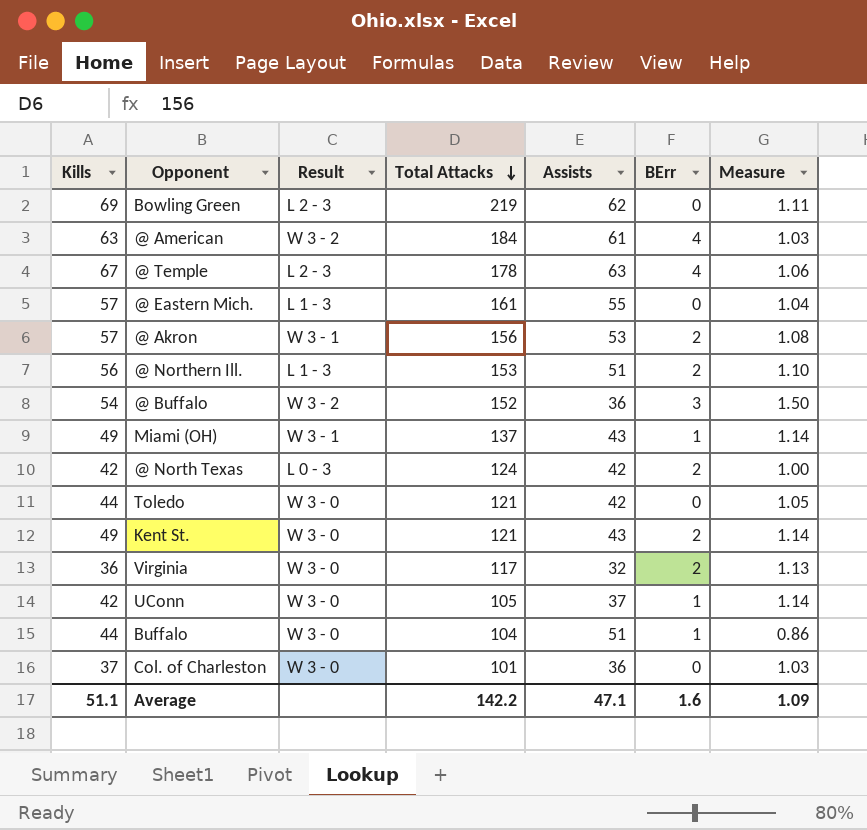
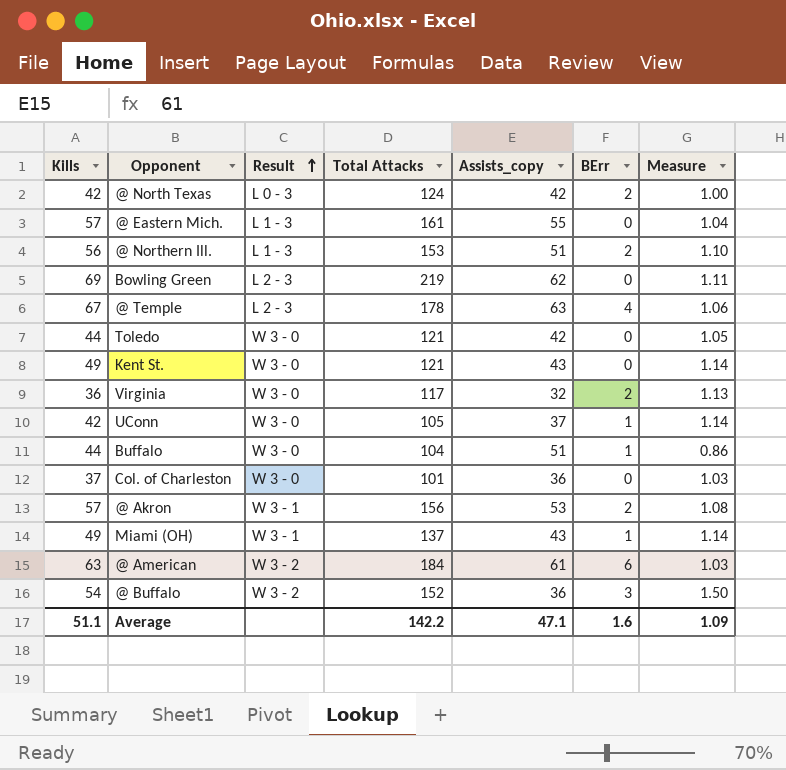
row order: Total Attacks descending -> Result ascending
column name: Assists -> Assists_copy
Kent St. | BErr: 2 -> 0
@ American | BErr: 4 -> 6

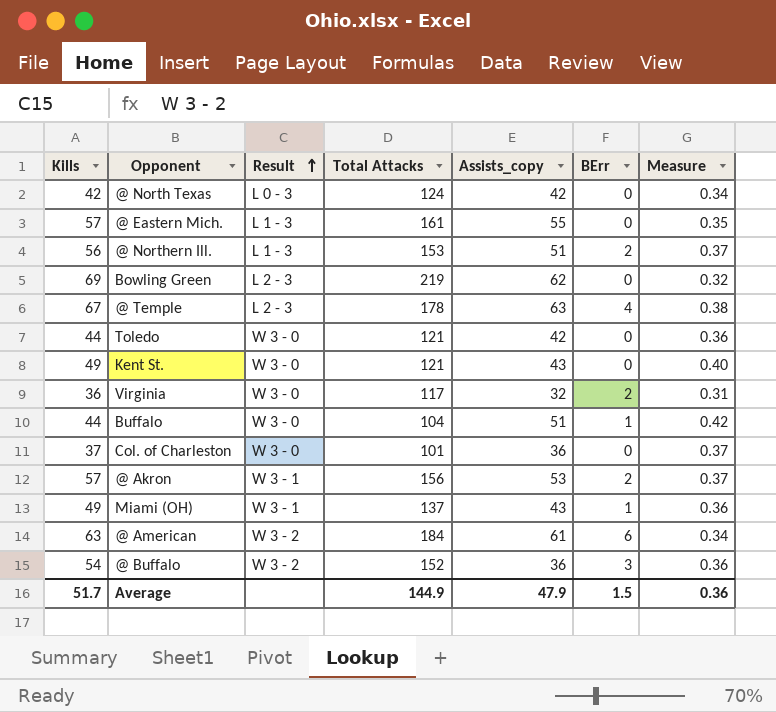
column Measure | formula: [Kills] / [Assists_copy] -> [Kills] / [Total Attacks]
row UConn: 42 | W 3 - 0 | 105 | 37 | 1 | 1.14 -> none
@ North Texas | BErr: 2 -> 0
Average | Kills: 51.1 -> 51.7
Average | Total Attacks: 142.2 -> 144.9
Average | Assists_copy: 47.1 -> 47.9
Average | BErr: 1.6 -> 1.5
Average | Measure: 1.09 -> 0.36

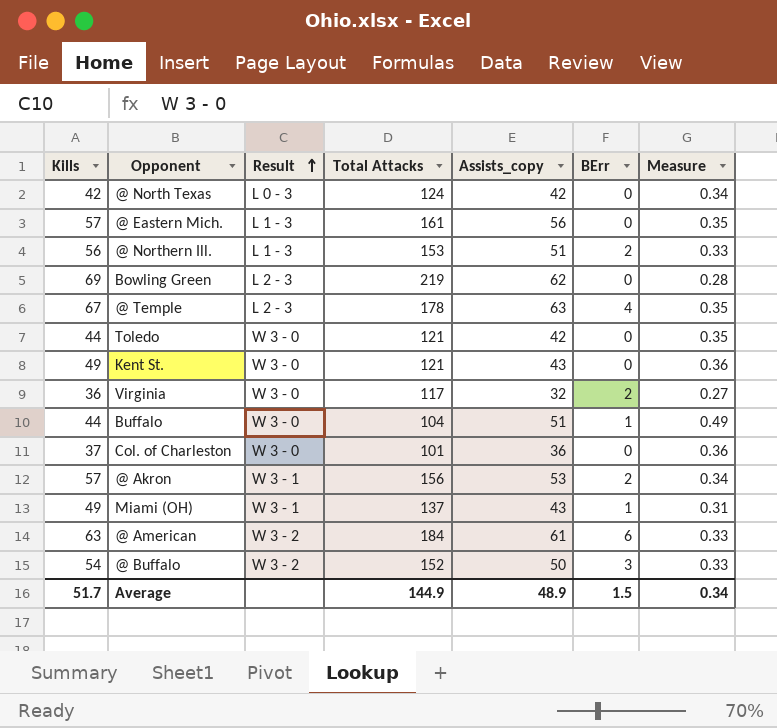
column Measure | formula: [Kills] / [Total Attacks] -> [Assists_copy] / [Total Attacks]
@ Eastern Mich. | Assists_copy: 55 -> 56
@ Buffalo | Assists_copy: 36 -> 50
Average | Assists_copy: 47.9 -> 48.9
Average | Measure: 0.36 -> 0.34

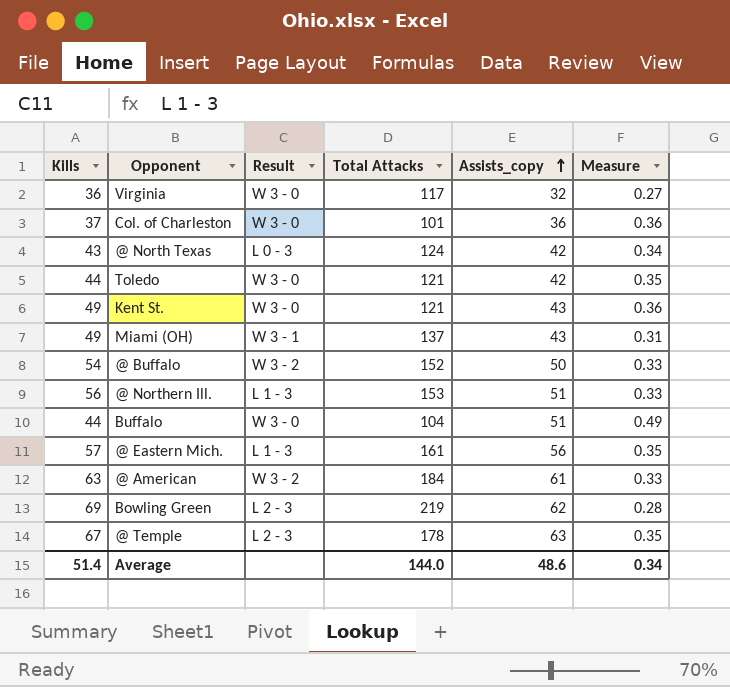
row order: Result ascending -> Assists_copy ascending
column BErr | position: 6 -> none
row @ Akron: 57 | W 3 - 1 | 156 | 53 | 2 | 0.34 -> none
@ North Texas | Kills: 42 -> 43
Average | Kills: 51.7 -> 51.4
Average | Total Attacks: 144.9 -> 144.0
Average | Assists_copy: 48.9 -> 48.6

